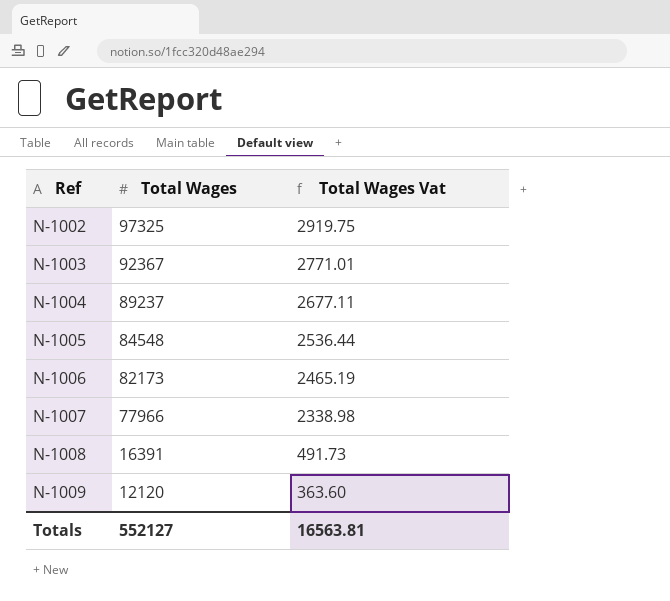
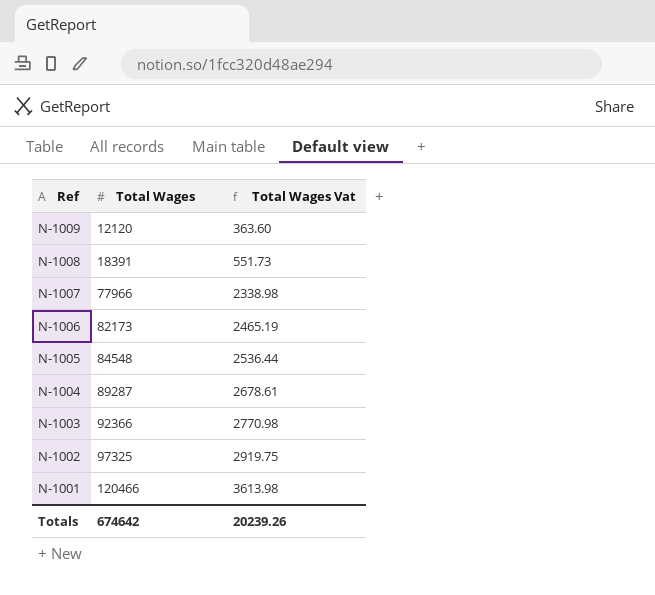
row order: Ref ascending -> Ref descending
N-1008 | Total Wages: 16391 -> 18391
N-1008 | Total Wages Vat: 491.73 -> 551.73
N-1004 | Total Wages: 89237 -> 89287
N-1004 | Total Wages Vat: 2677.11 -> 2678.61
N-1003 | Total Wages: 92367 -> 92366
N-1003 | Total Wages Vat: 2771.01 -> 2770.98
row N-1001: none -> 120466 | 3613.98
Totals | Total Wages: 552127 -> 674642
Totals | Total Wages Vat: 16563.81 -> 20239.26

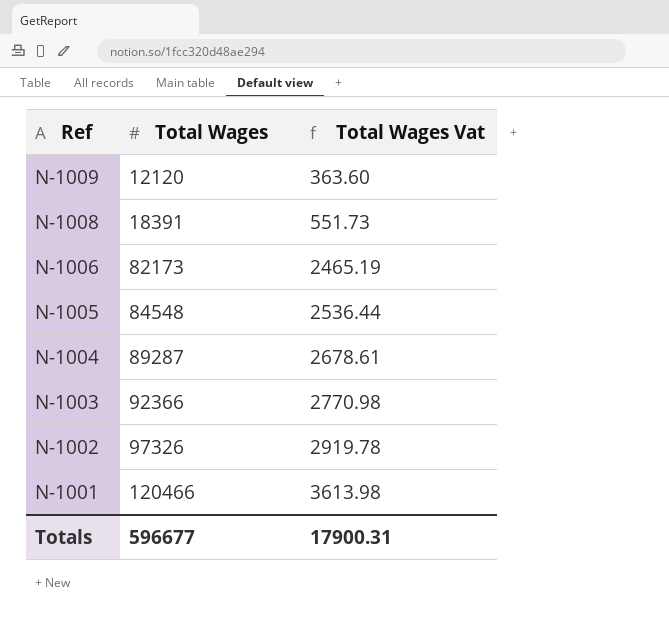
row N-1007: 77966 | 2338.98 -> none
N-1002 | Total Wages: 97325 -> 97326
N-1002 | Total Wages Vat: 2919.75 -> 2919.78
Totals | Total Wages: 674642 -> 596677
Totals | Total Wages Vat: 20239.26 -> 17900.31

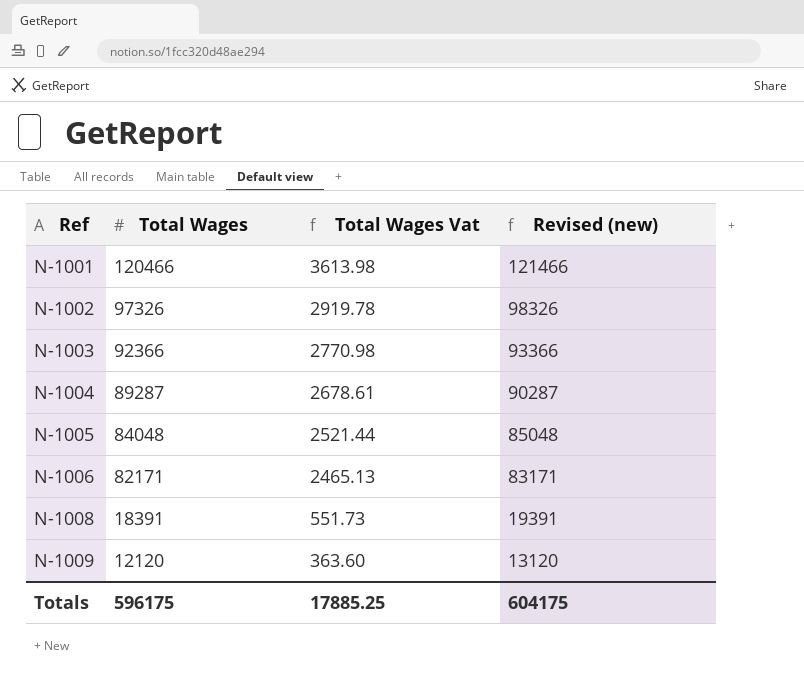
row order: Ref descending -> Ref ascending
column Revised (new) | formula: none -> [Total Wages] + 1000
N-1005 | Total Wages: 84548 -> 84048
N-1005 | Total Wages Vat: 2536.44 -> 2521.44
N-1006 | Total Wages: 82173 -> 82171
N-1006 | Total Wages Vat: 2465.19 -> 2465.13
Totals | Total Wages: 596677 -> 596175
Totals | Total Wages Vat: 17900.31 -> 17885.25

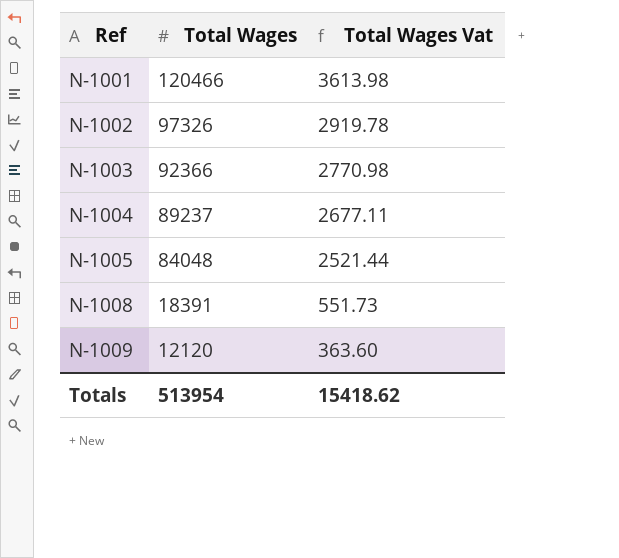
column Revised (new) | formula: [Total Wages] + 1000 -> none
row N-1006: 82171 | 2465.13 | 83171 -> none
N-1004 | Total Wages: 89287 -> 89237
N-1004 | Total Wages Vat: 2678.61 -> 2677.11
Totals | Total Wages: 596175 -> 513954
Totals | Total Wages Vat: 17885.25 -> 15418.62

